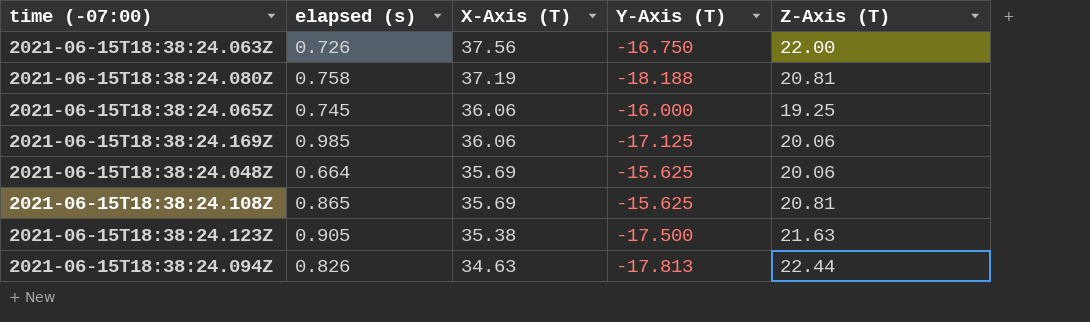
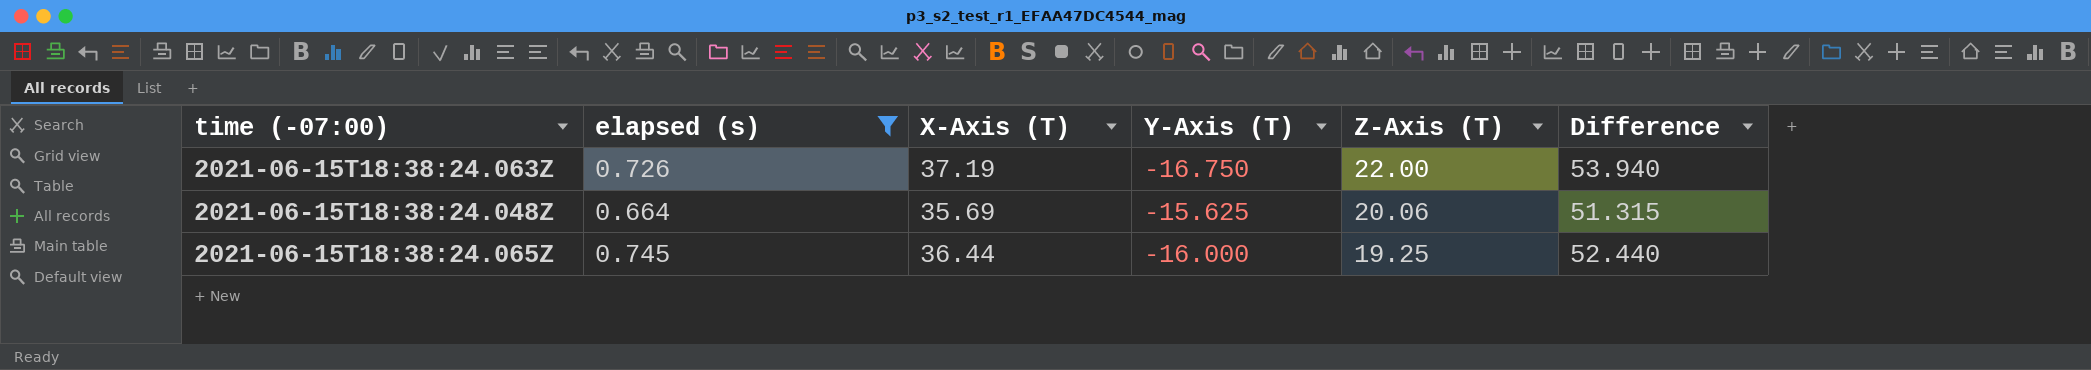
filter: none -> elapsed (s) <= 0.745
row order: X-Axis (T) descending -> Z-Axis (T) descending
column Difference | formula: none -> [X-Axis (T)] - [Y-Axis (T)]
2021-06-15T18:38:24.063Z | X-Axis (T): 37.56 -> 37.19
2021-06-15T18:38:24.065Z | X-Axis (T): 36.06 -> 36.44

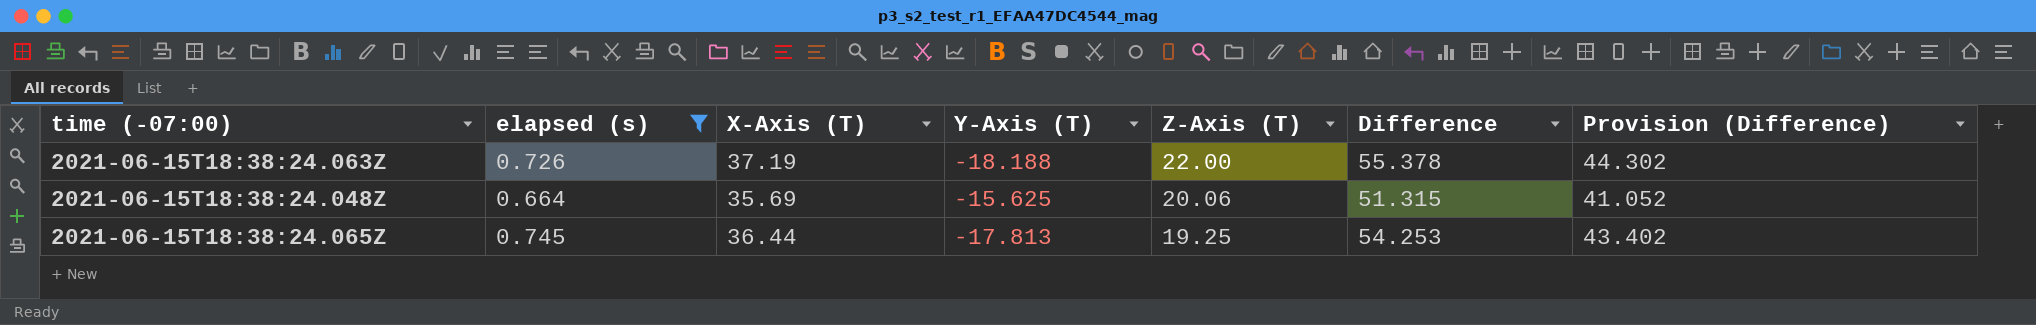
column Provision (Difference) | formula: none -> [Difference] * 0.8
2021-06-15T18:38:24.063Z | Y-Axis (T): -16.750 -> -18.188
2021-06-15T18:38:24.063Z | Difference: 53.940 -> 55.378
2021-06-15T18:38:24.065Z | Y-Axis (T): -16.000 -> -17.813
2021-06-15T18:38:24.065Z | Difference: 52.440 -> 54.253

